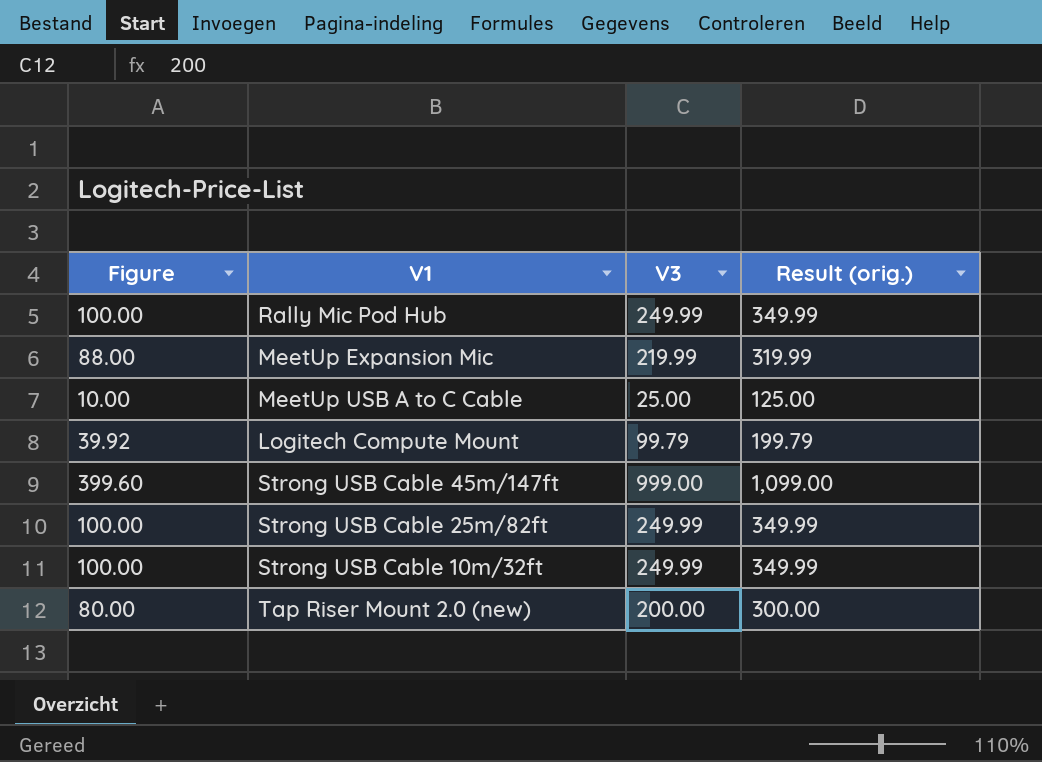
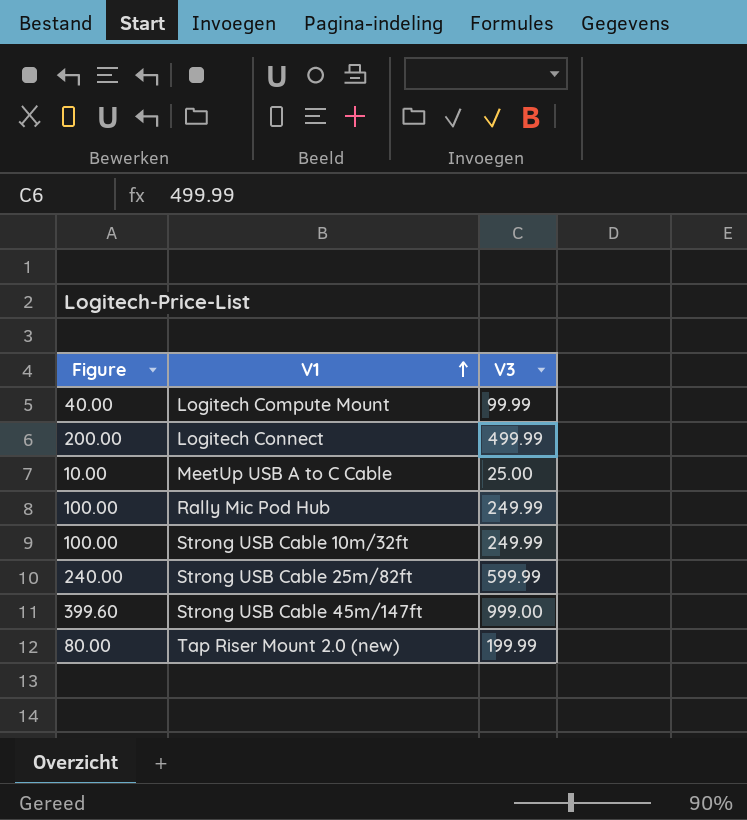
row order: none -> V1 ascending
column Result (orig.) | formula: [V3] + 100 -> none
row MeetUp Expansion Mic: 88.00 | 219.99 | 319.99 -> none
Logitech Compute Mount | Figure: 39.92 -> 40.00
Logitech Compute Mount | V3: 99.79 -> 99.99
row Logitech Connect: none -> 200.00 | 499.99
Strong USB Cable 25m/82ft | Figure: 100.00 -> 240.00
Strong USB Cable 25m/82ft | V3: 249.99 -> 599.99
Tap Riser Mount 2.0 (new) | V3: 200.00 -> 199.99

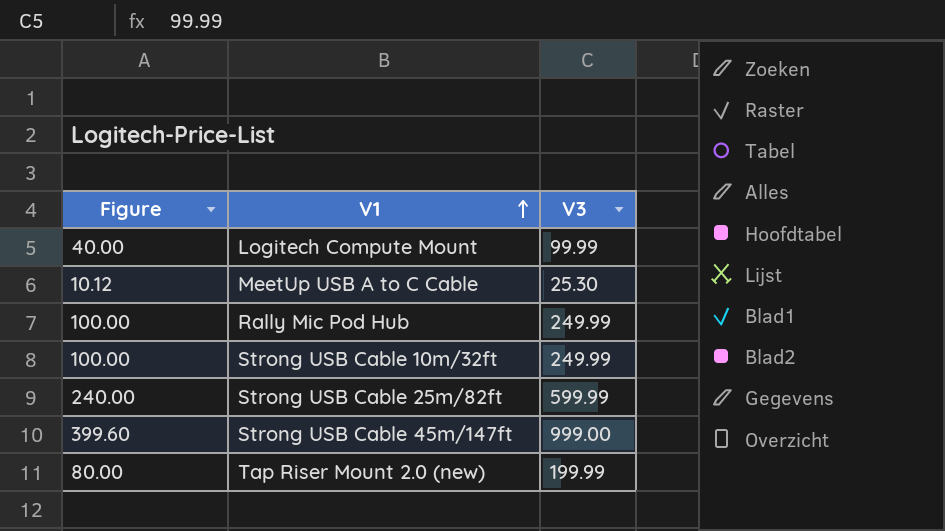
row Logitech Connect: 200.00 | 499.99 -> none
MeetUp USB A to C Cable | Figure: 10.00 -> 10.12
MeetUp USB A to C Cable | V3: 25.00 -> 25.30

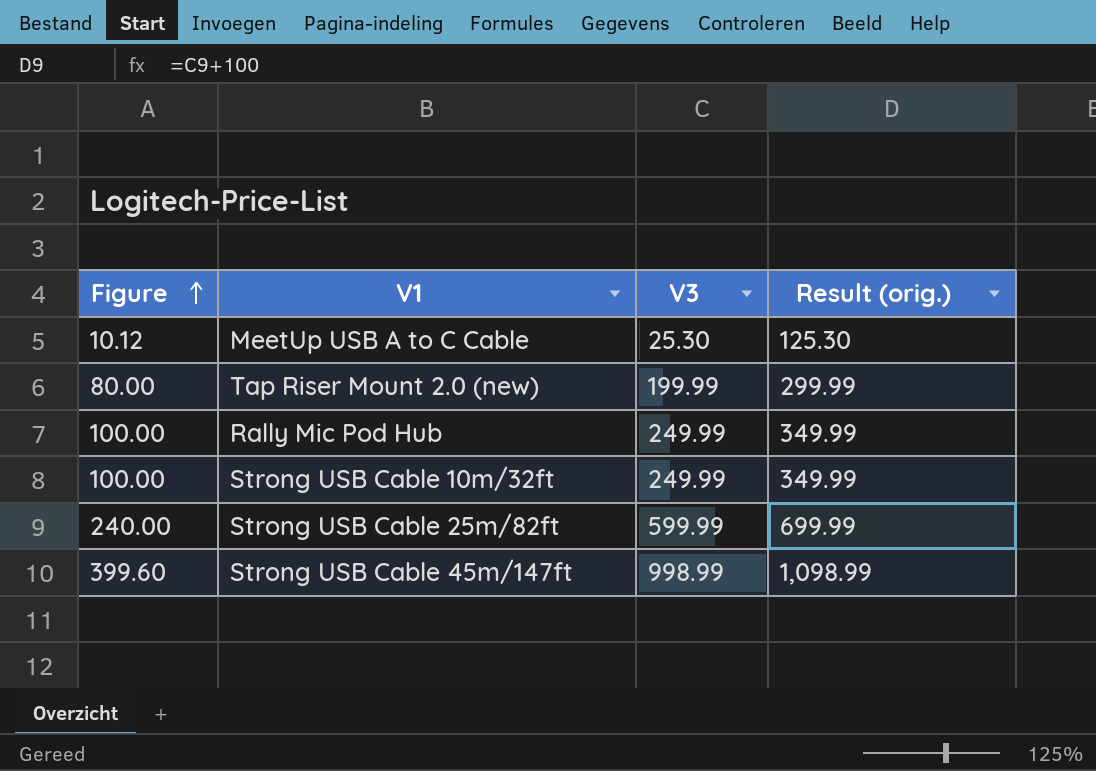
row order: V1 ascending -> Figure ascending
column Result (orig.) | formula: none -> [V3] + 100
row Logitech Compute Mount: 40.00 | 99.99 -> none
Strong USB Cable 45m/147ft | V3: 999.00 -> 998.99

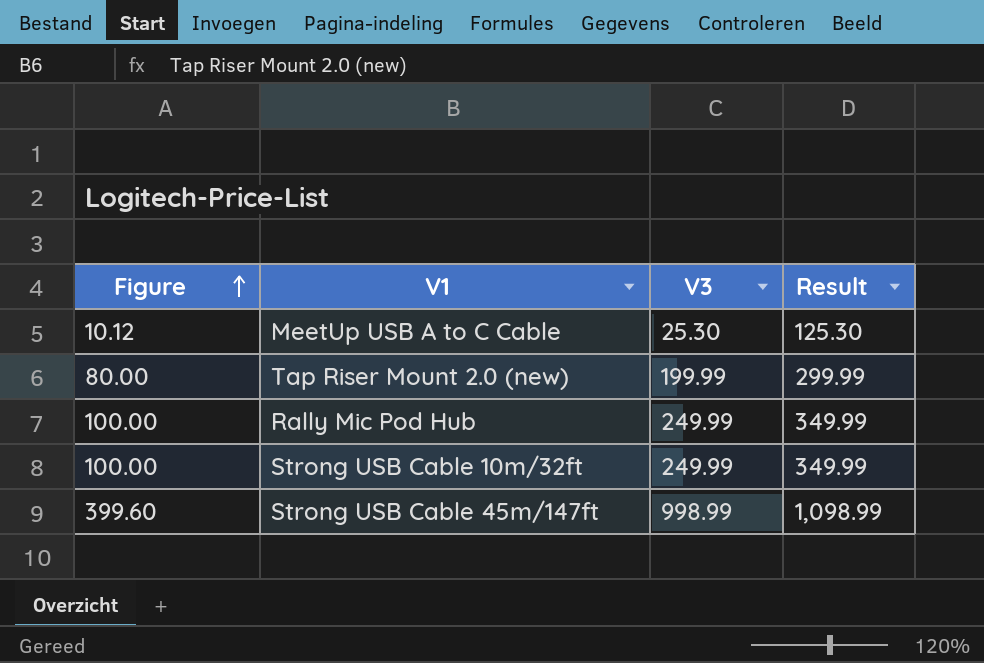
column name: Result (orig.) -> Result
row Strong USB Cable 25m/82ft: 240.00 | 599.99 | 699.99 -> none

